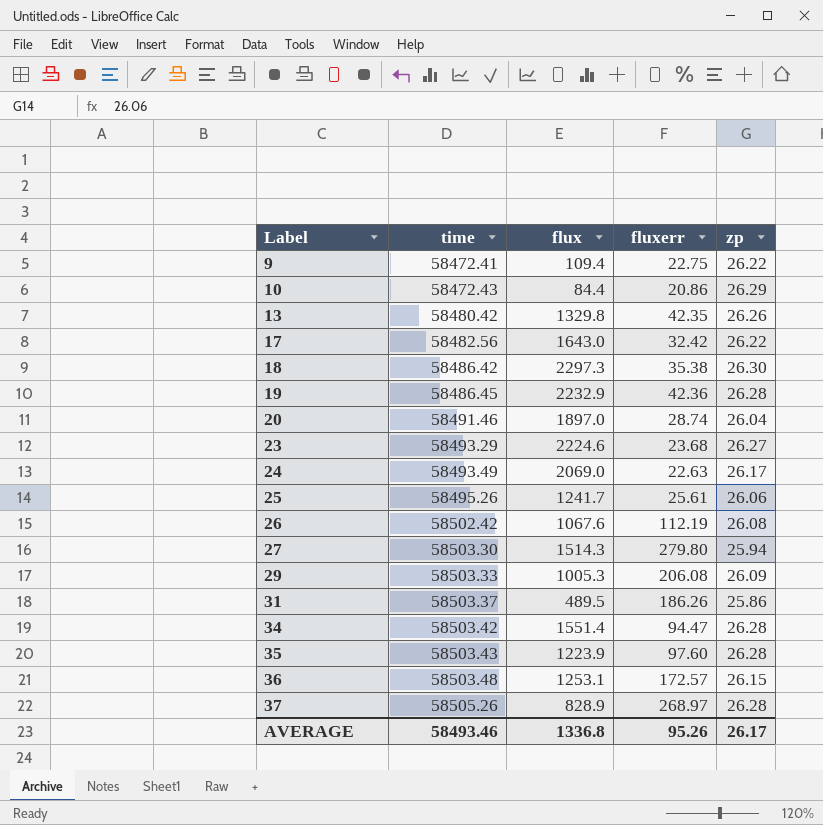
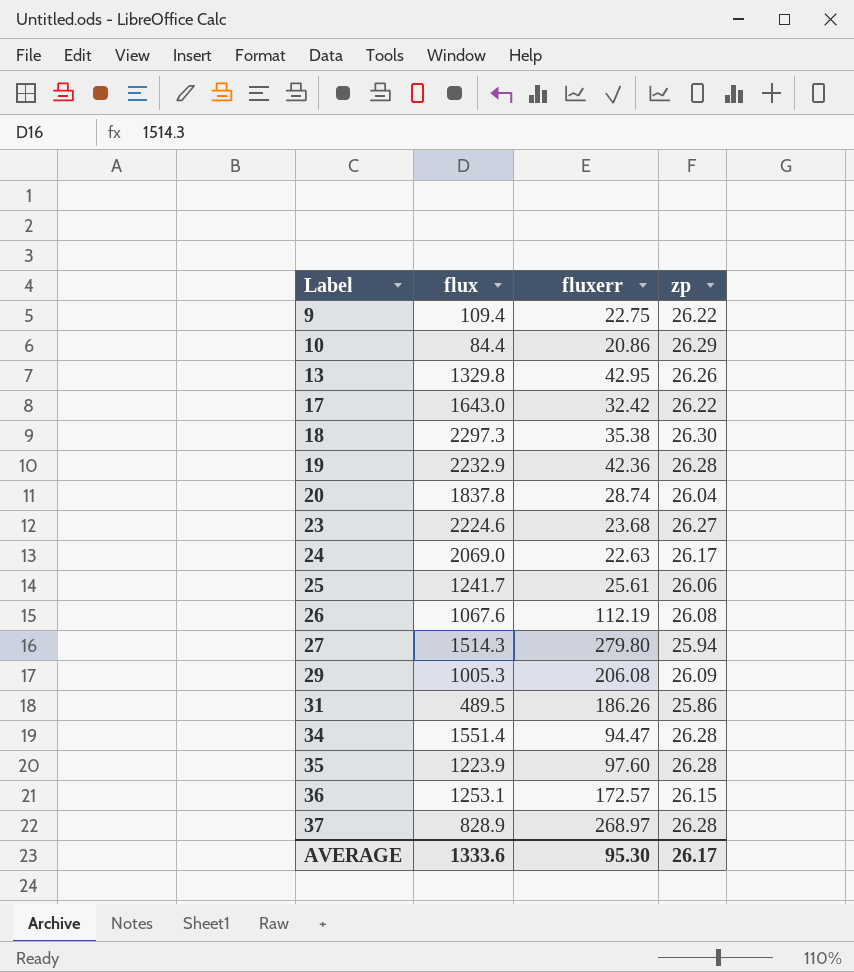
column time | position: 2 -> none
13 | fluxerr: 42.35 -> 42.95
20 | flux: 1897.0 -> 1837.8
AVERAGE | flux: 1336.8 -> 1333.6
AVERAGE | fluxerr: 95.26 -> 95.30

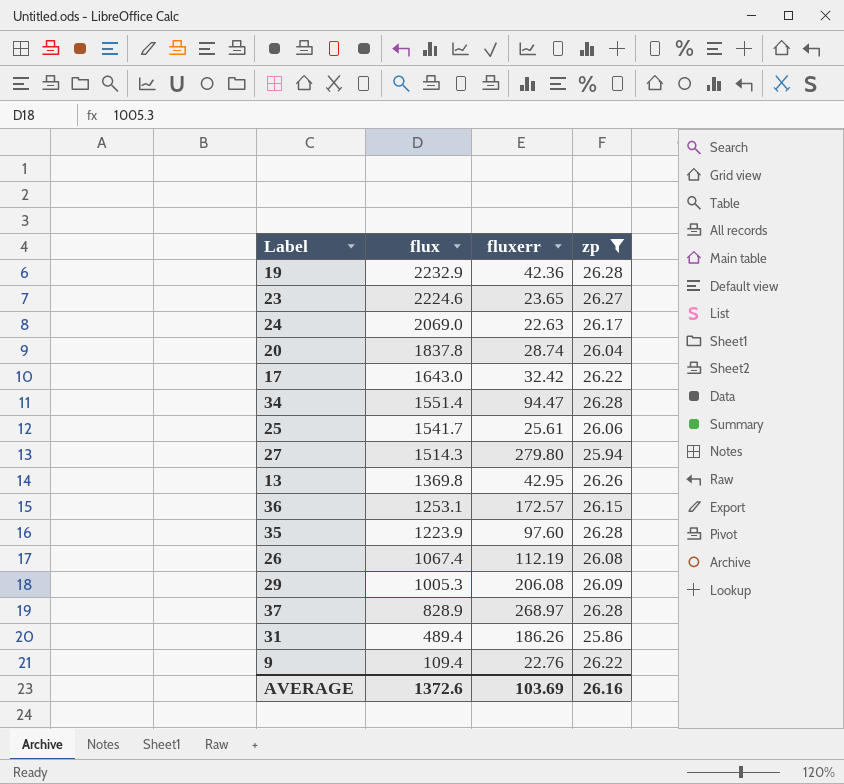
filter: none -> zp <= 26.28
row order: Label ascending -> flux descending
23 | fluxerr: 23.68 -> 23.65
25 | flux: 1241.7 -> 1541.7
13 | flux: 1329.8 -> 1369.8
26 | flux: 1067.6 -> 1067.4
31 | flux: 489.5 -> 489.4
9 | fluxerr: 22.75 -> 22.76
AVERAGE | flux: 1333.6 -> 1372.6
AVERAGE | fluxerr: 95.30 -> 103.69
AVERAGE | zp: 26.17 -> 26.16

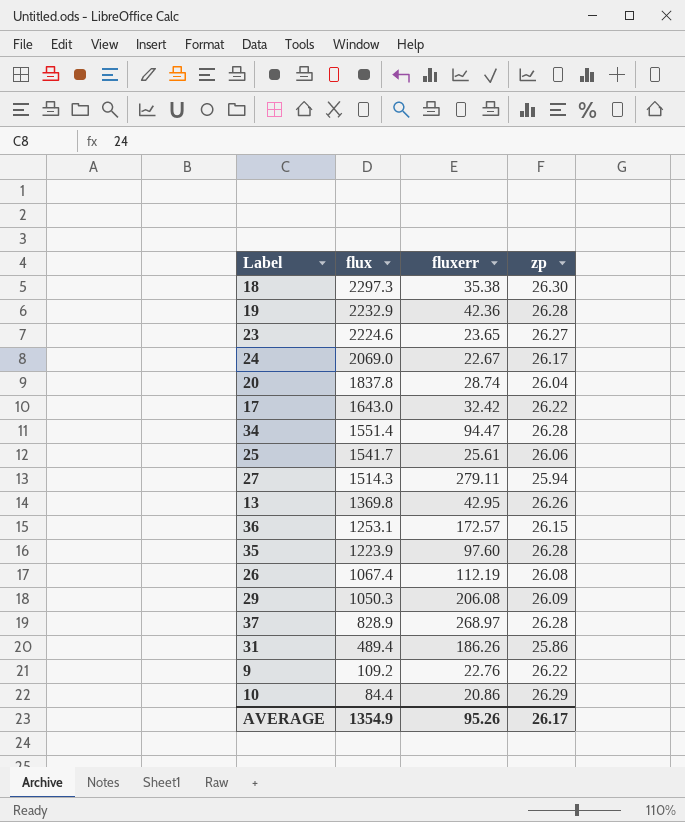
filter: zp <= 26.28 -> none
24 | fluxerr: 22.63 -> 22.67
27 | fluxerr: 279.80 -> 279.11
29 | flux: 1005.3 -> 1050.3
9 | flux: 109.4 -> 109.2
AVERAGE | flux: 1372.6 -> 1354.9
AVERAGE | fluxerr: 103.69 -> 95.26
AVERAGE | zp: 26.16 -> 26.17

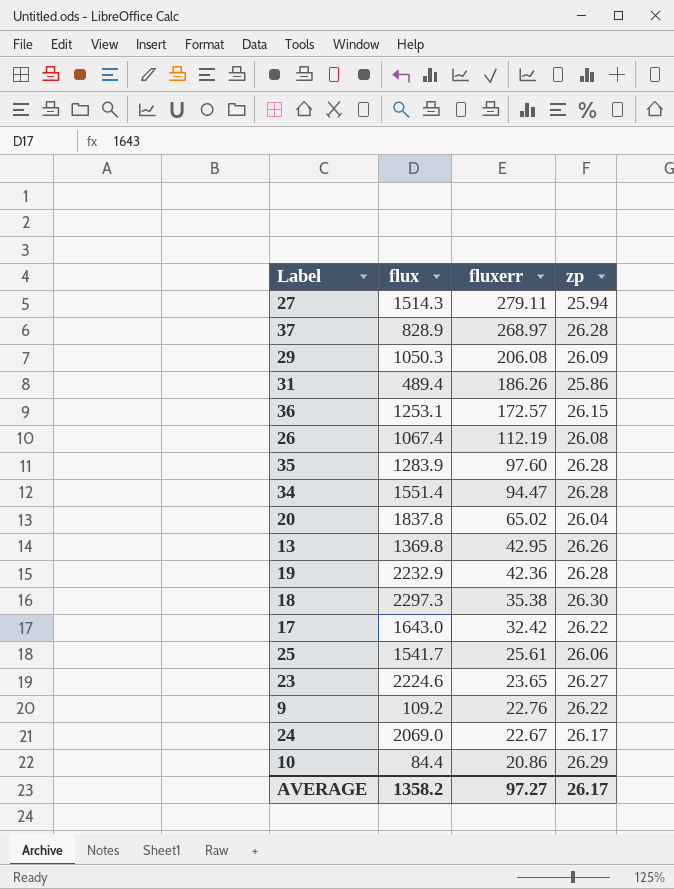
row order: flux descending -> fluxerr descending
35 | flux: 1223.9 -> 1283.9
20 | fluxerr: 28.74 -> 65.02
AVERAGE | flux: 1354.9 -> 1358.2
AVERAGE | fluxerr: 95.26 -> 97.27

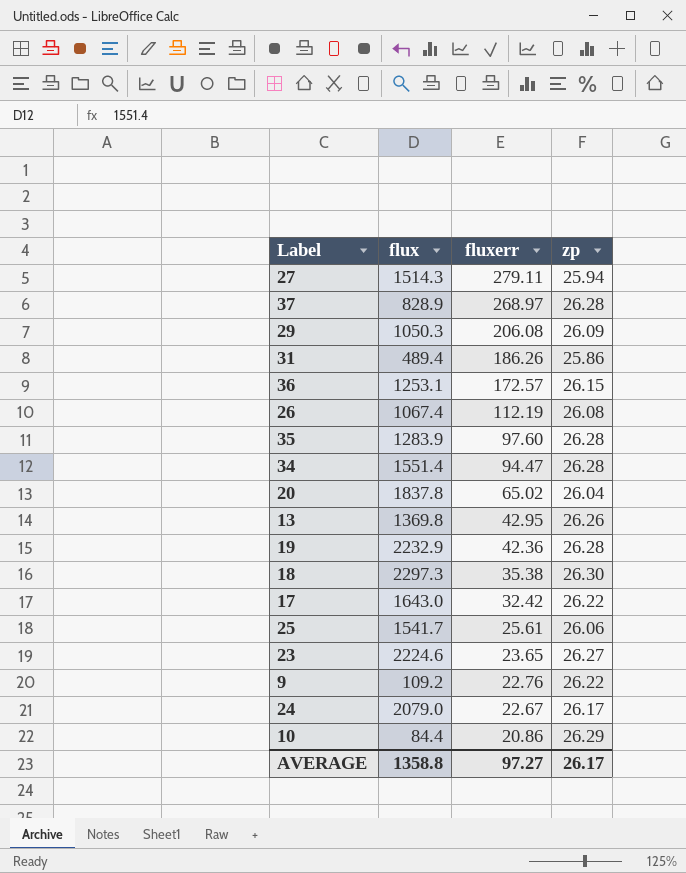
24 | flux: 2069.0 -> 2079.0
AVERAGE | flux: 1358.2 -> 1358.8

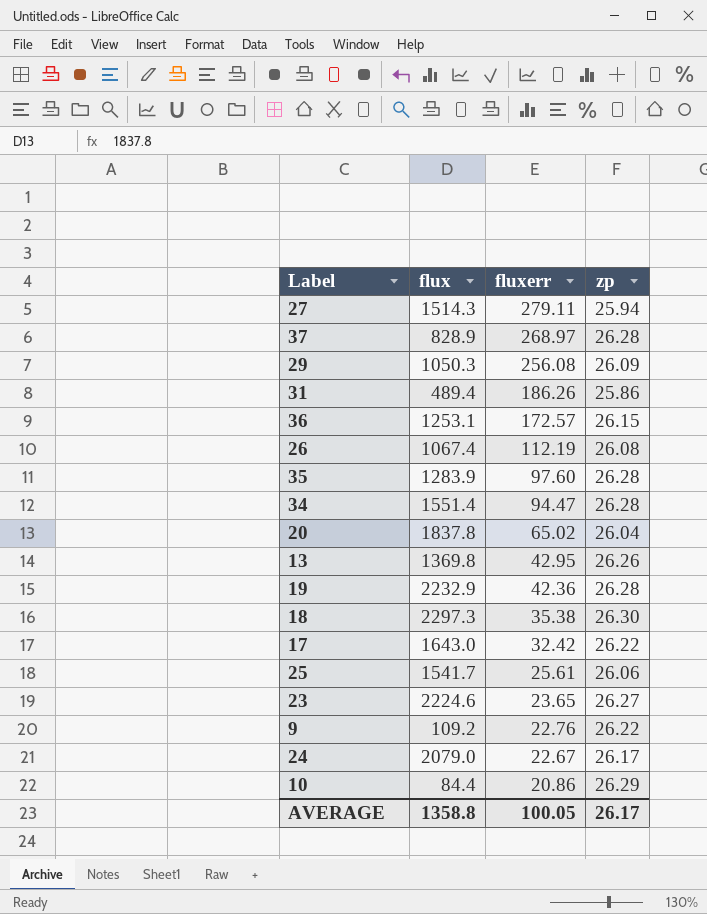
29 | fluxerr: 206.08 -> 256.08
AVERAGE | fluxerr: 97.27 -> 100.05

